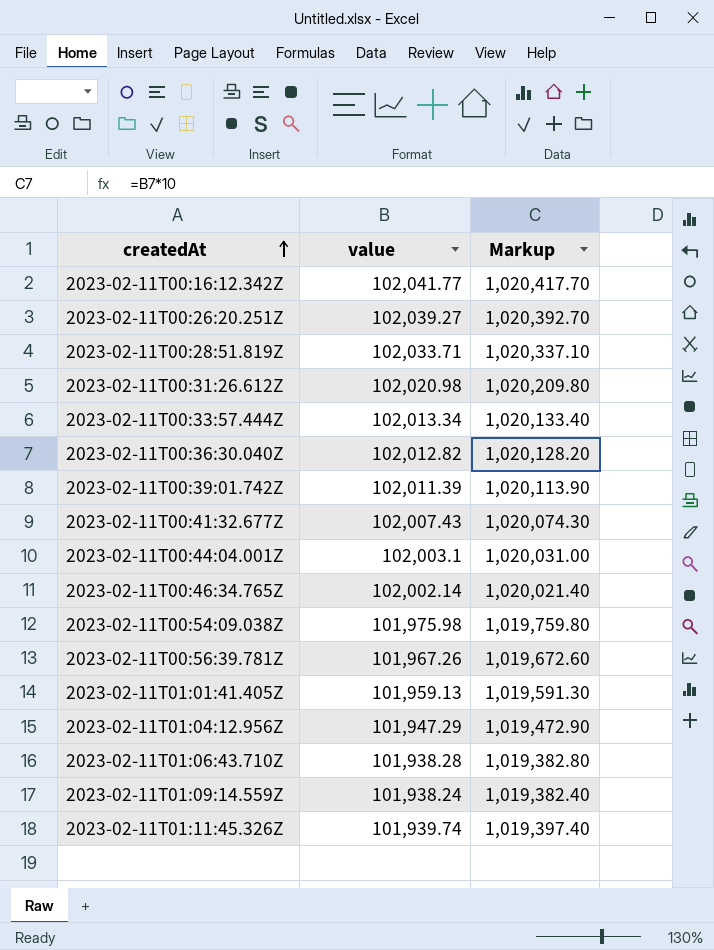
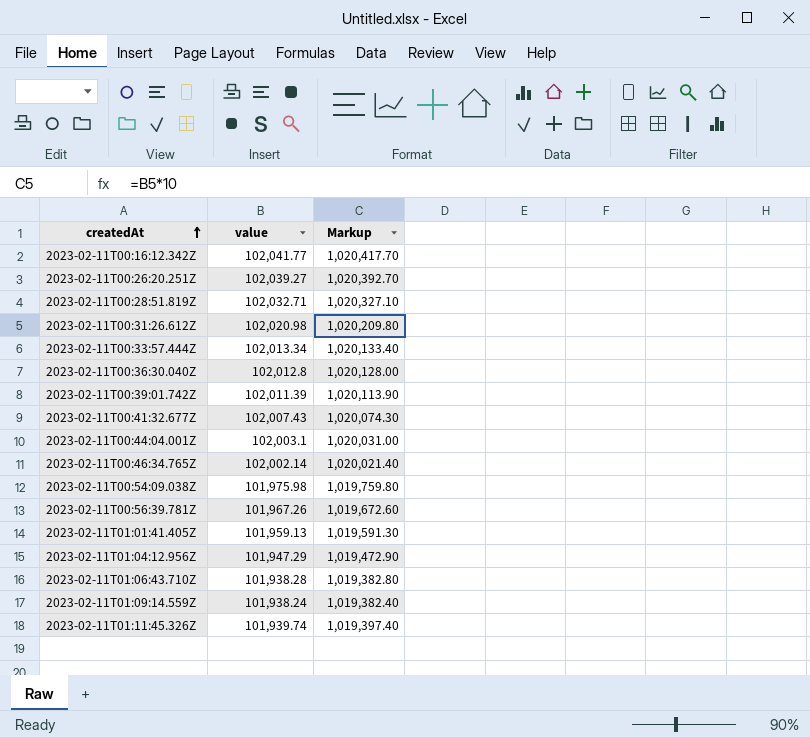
2023-02-11T00:28:51.819Z | value: 102,033.71 -> 102,032.71
2023-02-11T00:28:51.819Z | Markup: 1,020,337.10 -> 1,020,327.10
2023-02-11T00:36:30.040Z | value: 102,012.82 -> 102,012.8
2023-02-11T00:36:30.040Z | Markup: 1,020,128.20 -> 1,020,128.00

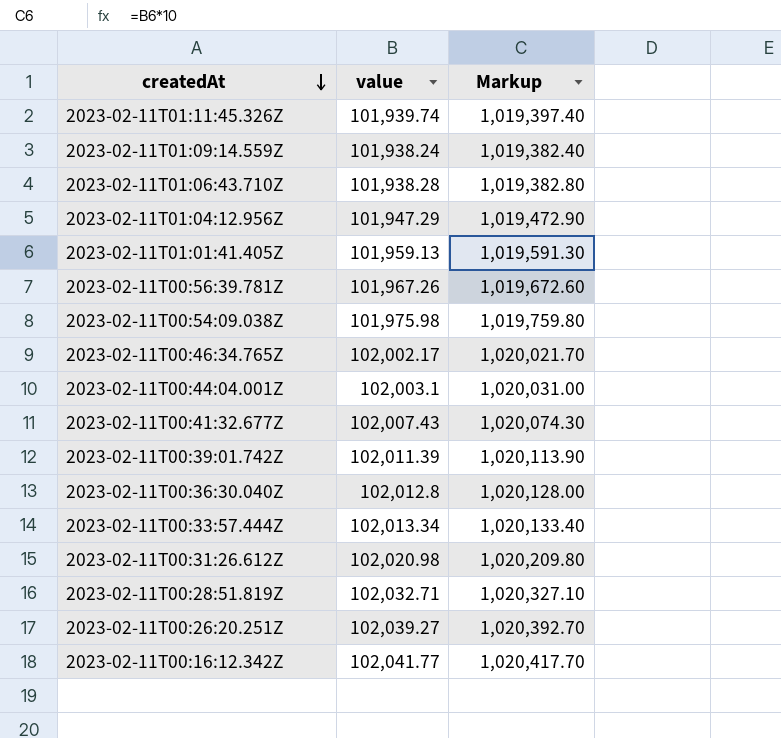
row order: createdAt ascending -> createdAt descending
2023-02-11T00:46:34.765Z | value: 102,002.14 -> 102,002.17
2023-02-11T00:46:34.765Z | Markup: 1,020,021.40 -> 1,020,021.70

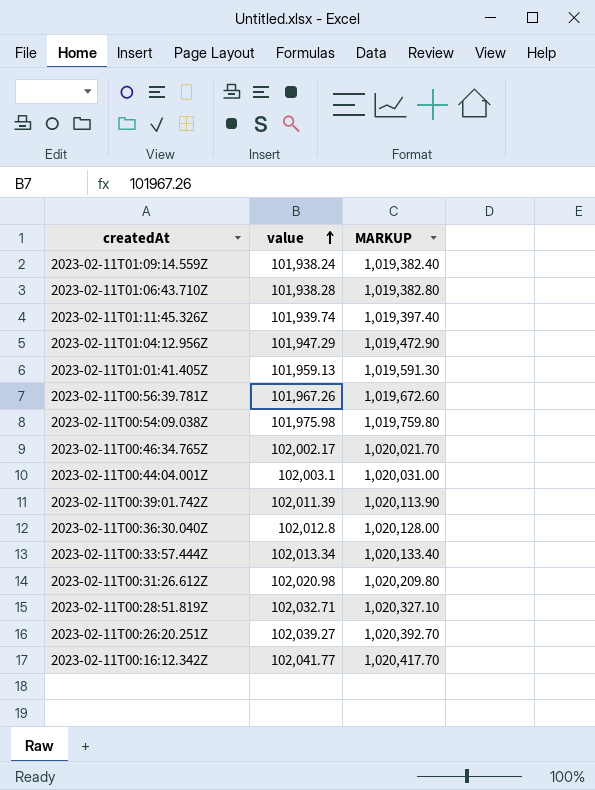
row order: createdAt descending -> value ascending
column name: Markup -> MARKUP
row 2023-02-11T00:41:32.677Z: 102,007.43 | 1,020,074.30 -> none

